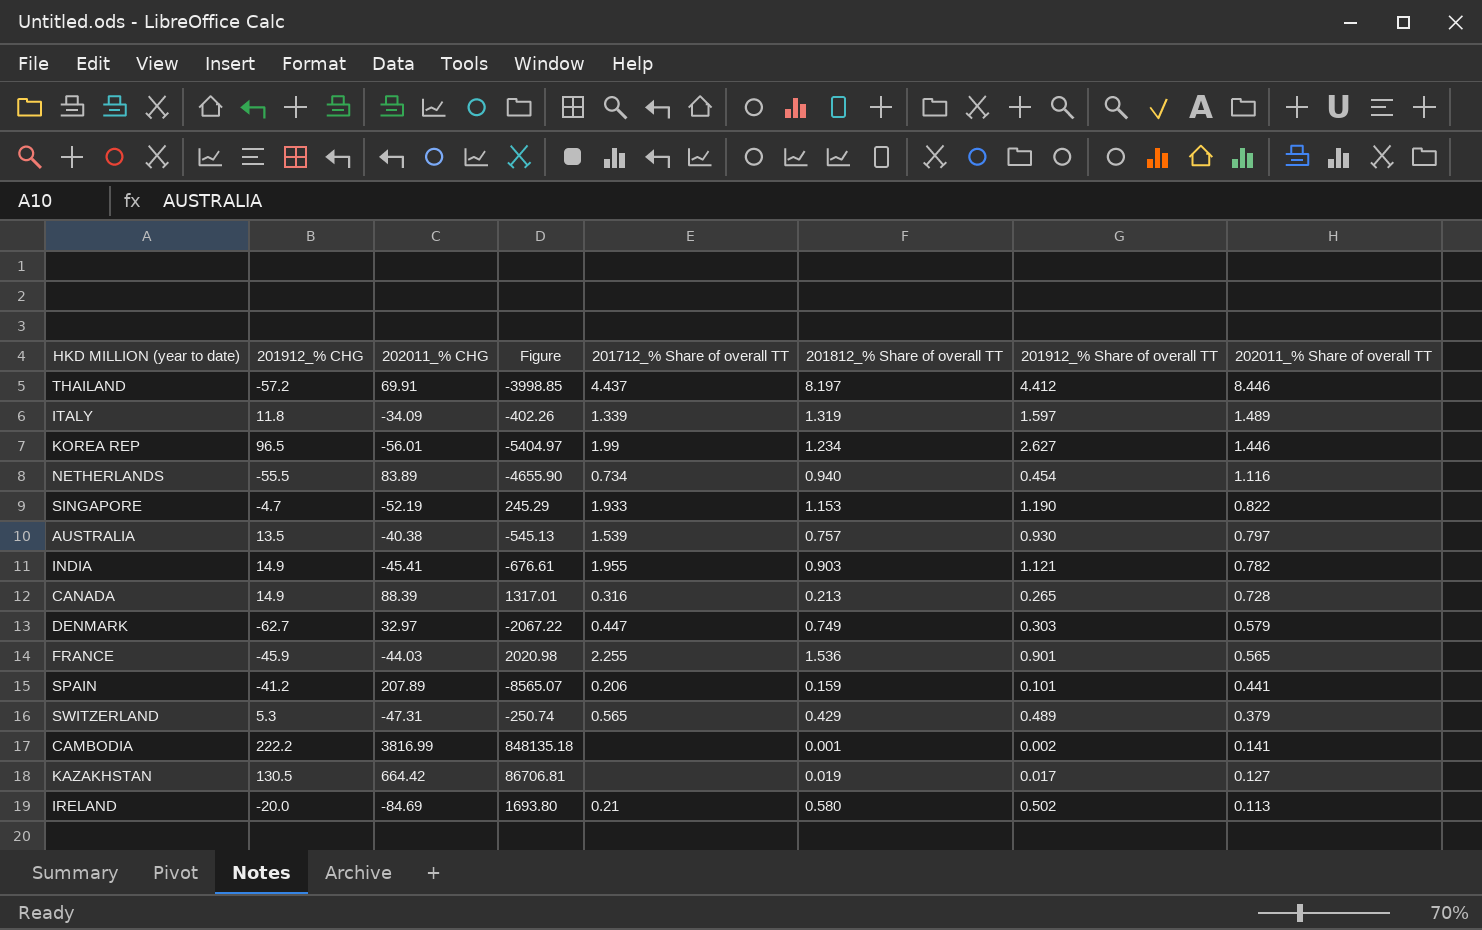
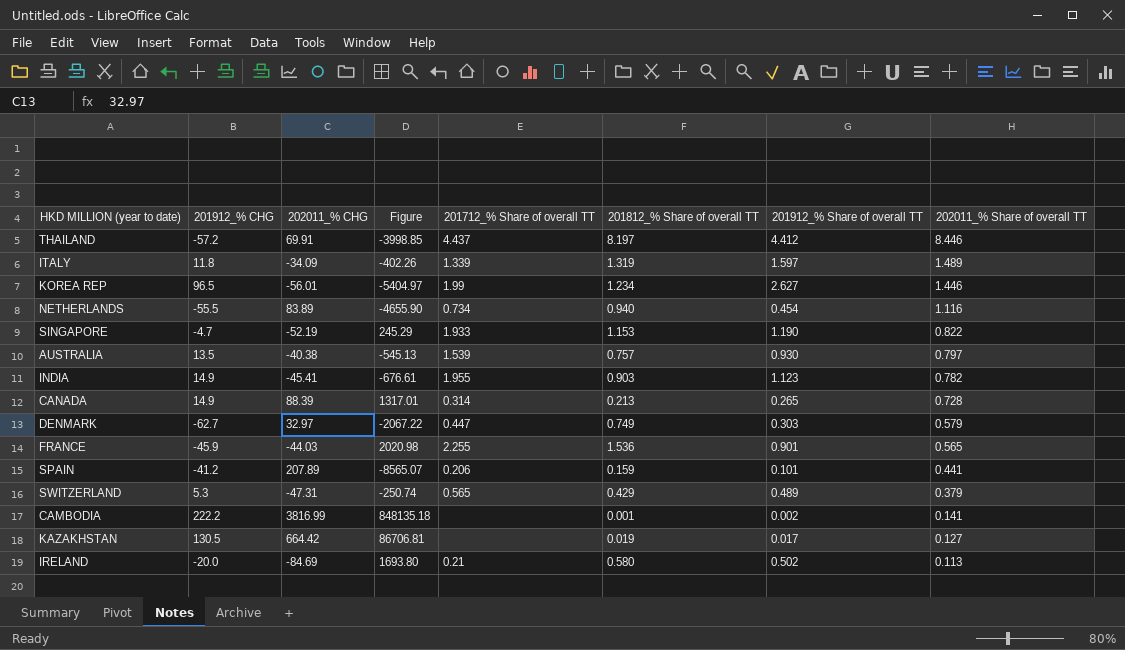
INDIA | 201912_% Share of overall TT: 1.121 -> 1.123
CANADA | 201712_% Share of overall TT: 0.316 -> 0.314

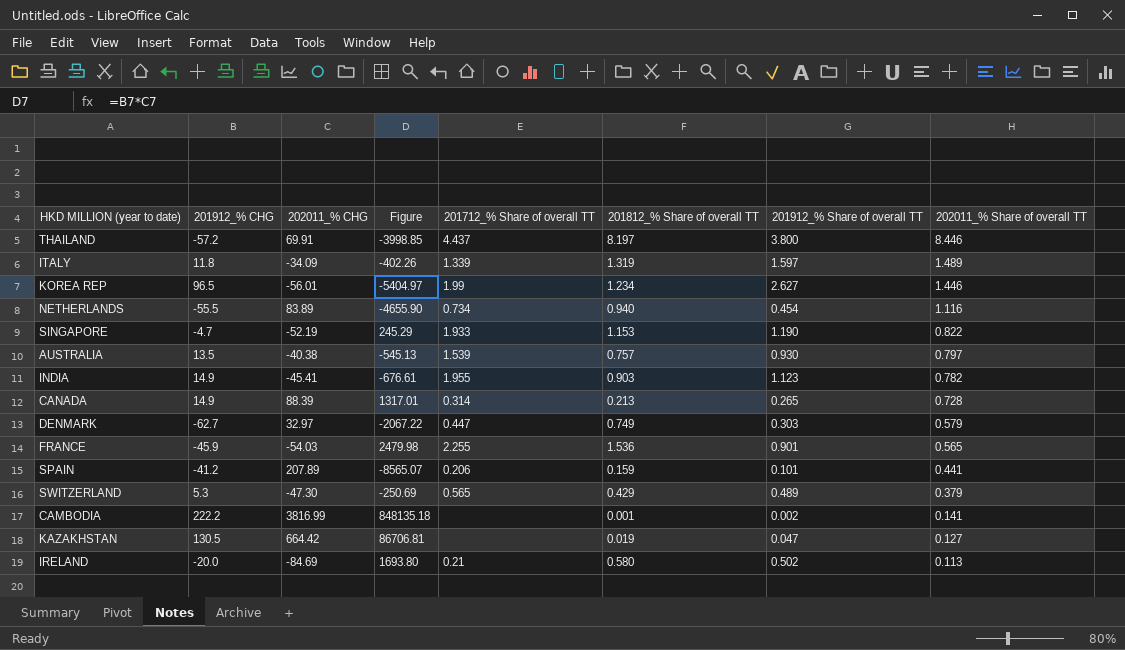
THAILAND | 201912_% Share of overall TT: 4.412 -> 3.800
FRANCE | 202011_% CHG: -44.03 -> -54.03
FRANCE | Figure: 2020.98 -> 2479.98
SWITZERLAND | 202011_% CHG: -47.31 -> -47.30
SWITZERLAND | Figure: -250.74 -> -250.69
KAZAKHSTAN | 201912_% Share of overall TT: 0.017 -> 0.047

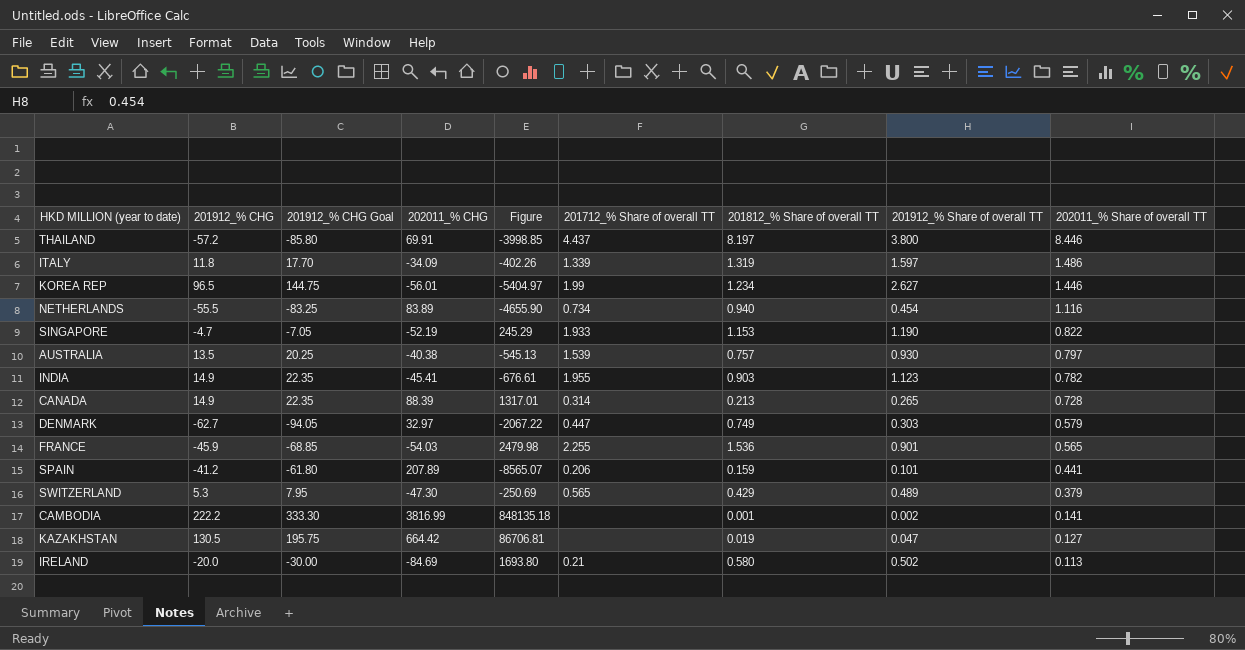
column 201912_% CHG Goal | formula: none -> [201912_% CHG] * 1.5
ITALY | 202011_% Share of overall TT: 1.489 -> 1.486

